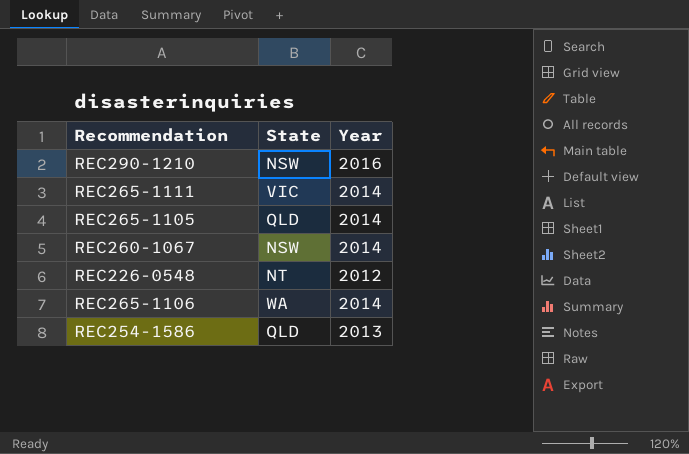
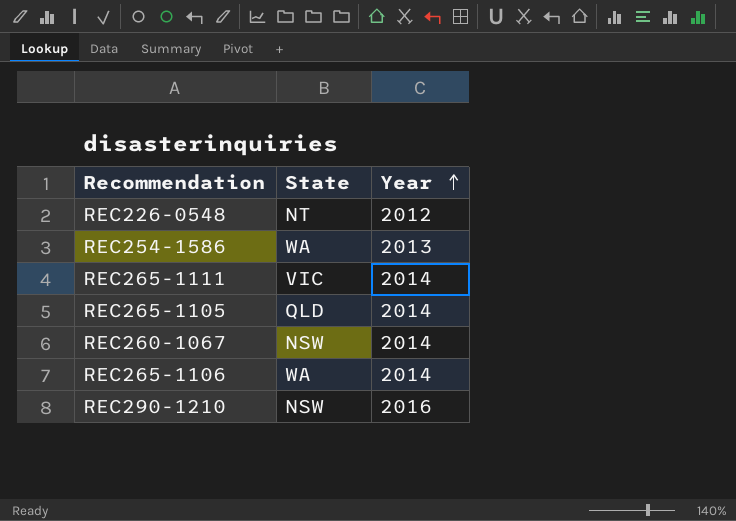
row order: none -> Year ascending
REC254-1586 | State: QLD -> WA

